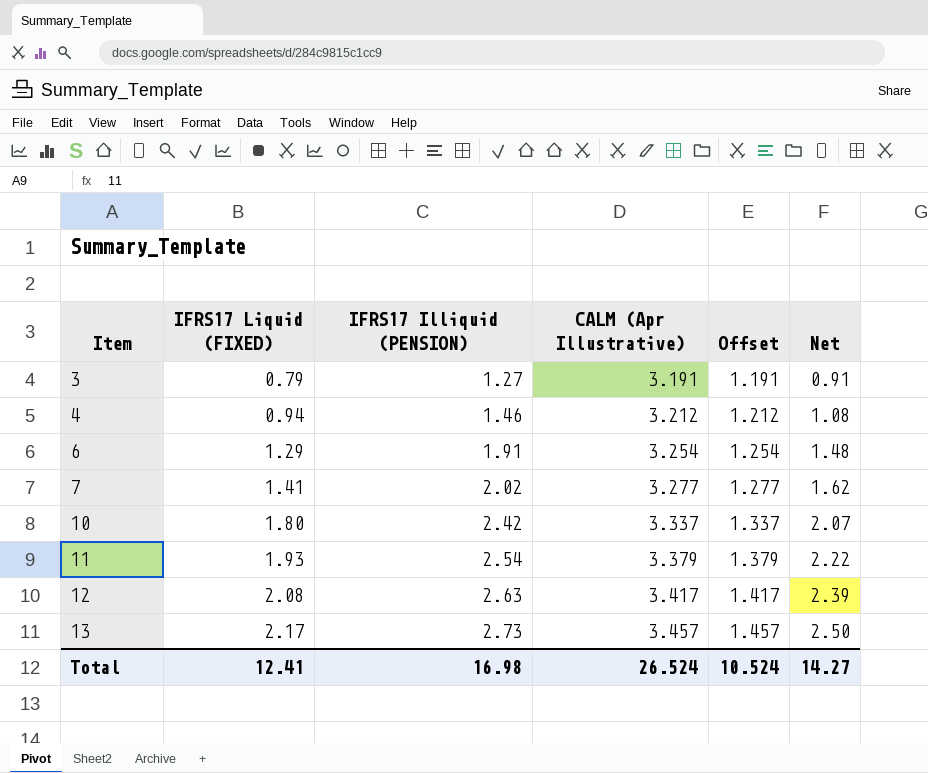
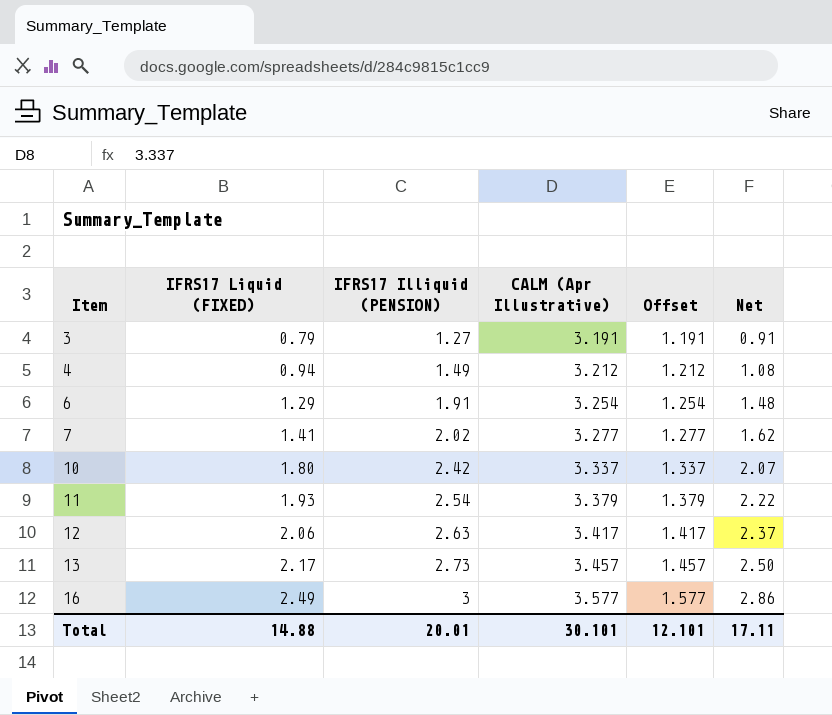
4 | IFRS17 Illiquid (PENSION): 1.46 -> 1.49
12 | IFRS17 Liquid (FIXED): 2.08 -> 2.06
12 | Net: 2.39 -> 2.37
row 16: none -> 2.49 | 3 | 3.577 | 1.577 | 2.86
Total | IFRS17 Liquid (FIXED): 12.41 -> 14.88
Total | IFRS17 Illiquid (PENSION): 16.98 -> 20.01
Total | CALM (Apr Illustrative): 26.524 -> 30.101
Total | Offset: 10.524 -> 12.101
Total | Net: 14.27 -> 17.11

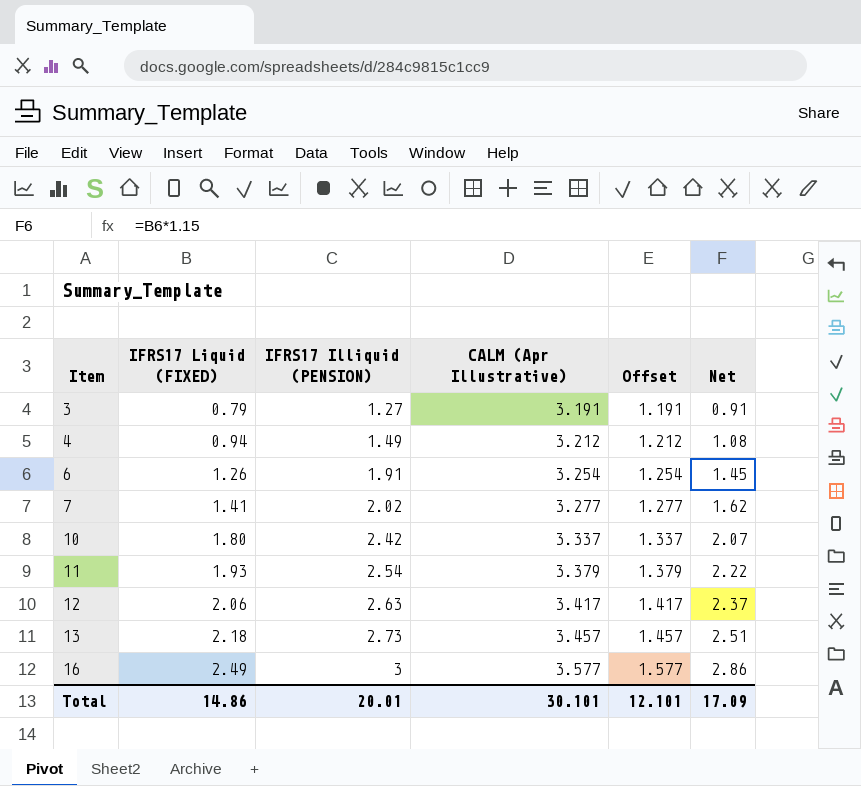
6 | IFRS17 Liquid (FIXED): 1.29 -> 1.26
6 | Net: 1.48 -> 1.45
13 | IFRS17 Liquid (FIXED): 2.17 -> 2.18
13 | Net: 2.50 -> 2.51
Total | IFRS17 Liquid (FIXED): 14.88 -> 14.86
Total | Net: 17.11 -> 17.09

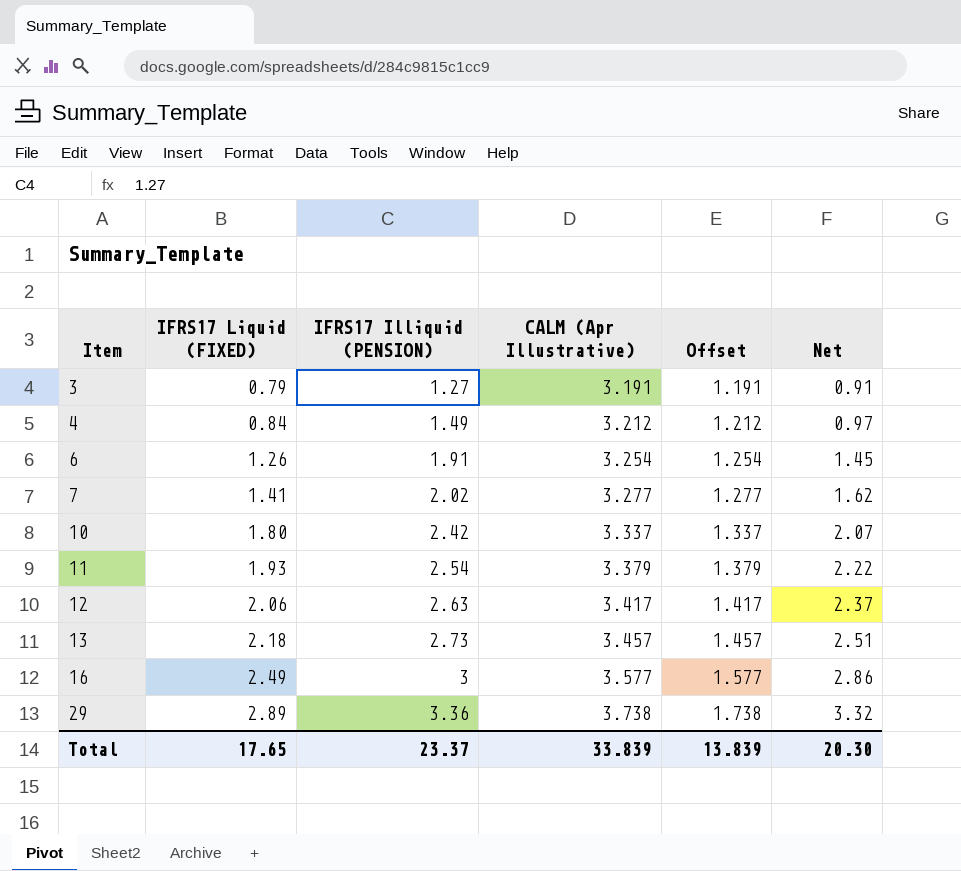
4 | IFRS17 Liquid (FIXED): 0.94 -> 0.84
4 | Net: 1.08 -> 0.97
row 29: none -> 2.89 | 3.36 | 3.738 | 1.738 | 3.32
Total | IFRS17 Liquid (FIXED): 14.86 -> 17.65
Total | IFRS17 Illiquid (PENSION): 20.01 -> 23.37
Total | CALM (Apr Illustrative): 30.101 -> 33.839
Total | Offset: 12.101 -> 13.839
Total | Net: 17.09 -> 20.30

